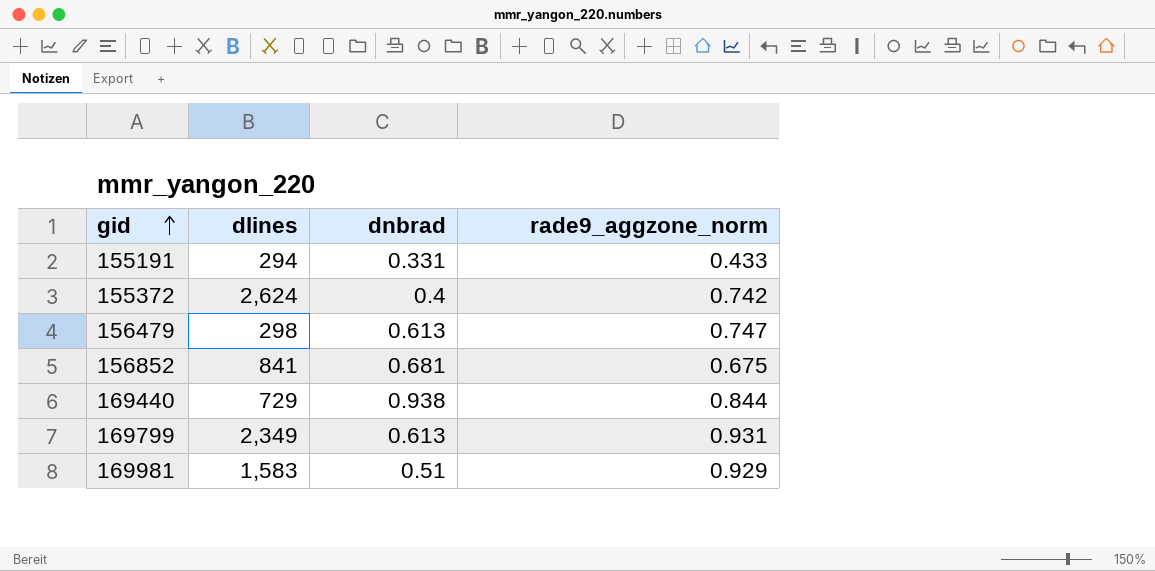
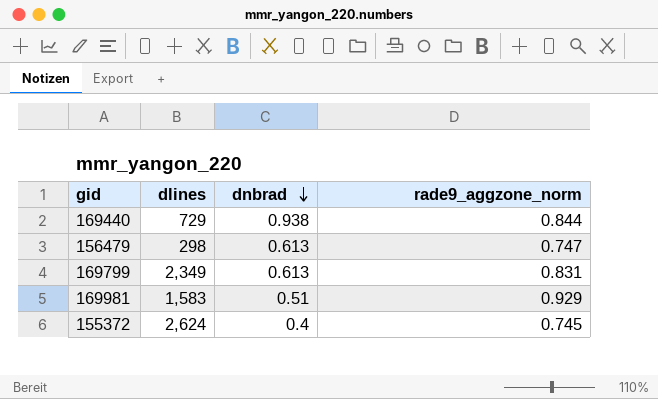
row order: gid ascending -> dnbrad descending
row 155191: 294 | 0.331 | 0.433 -> none
row 156852: 841 | 0.681 | 0.675 -> none
169799 | rade9_aggzone_norm: 0.931 -> 0.831
155372 | rade9_aggzone_norm: 0.742 -> 0.745

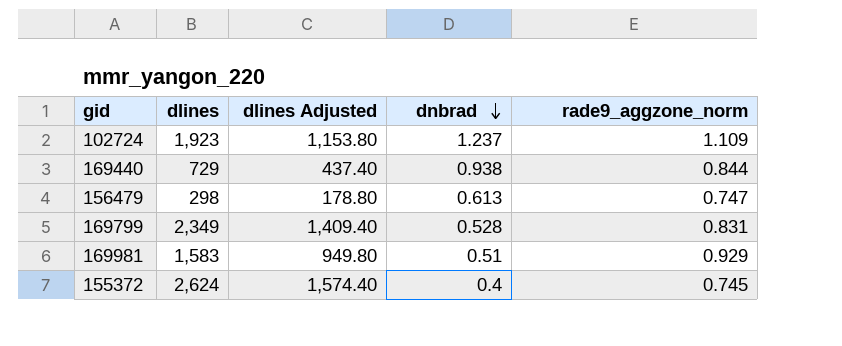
column dlines Adjusted | formula: none -> [dlines] * 0.6
row 102724: none -> 1,923 | 1,153.80 | 1.237 | 1.109
169799 | dnbrad: 0.613 -> 0.528

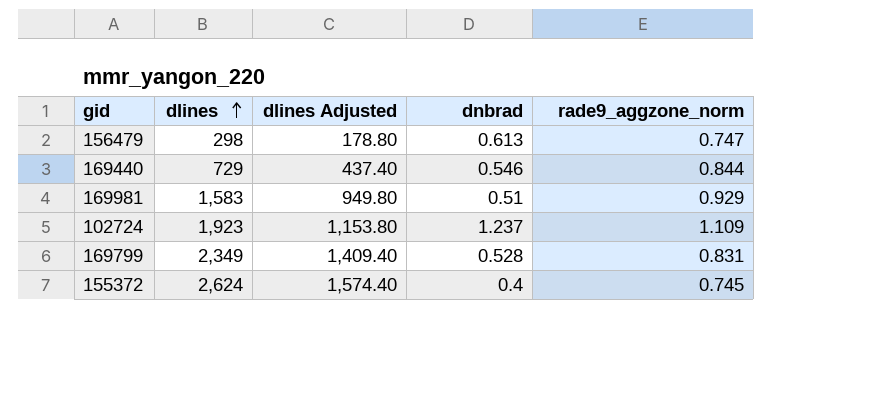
row order: dnbrad descending -> dlines ascending
169440 | dnbrad: 0.938 -> 0.546

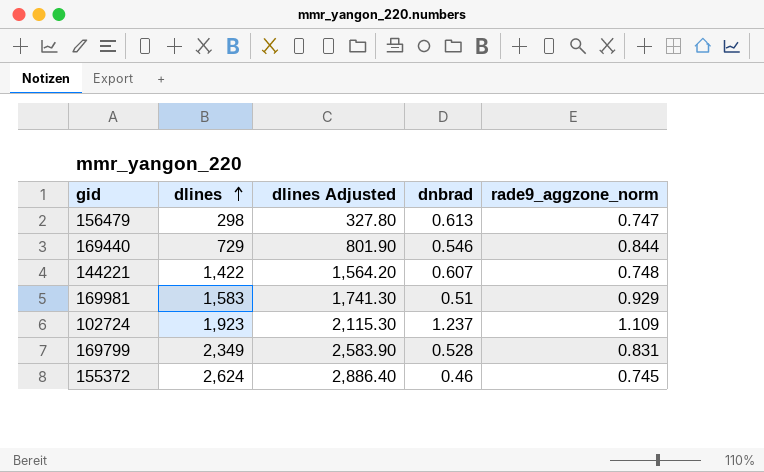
column dlines Adjusted | formula: [dlines] * 0.6 -> [dlines] * 1.1
row 144221: none -> 1,422 | 1,564.20 | 0.607 | 0.748
155372 | dnbrad: 0.4 -> 0.46

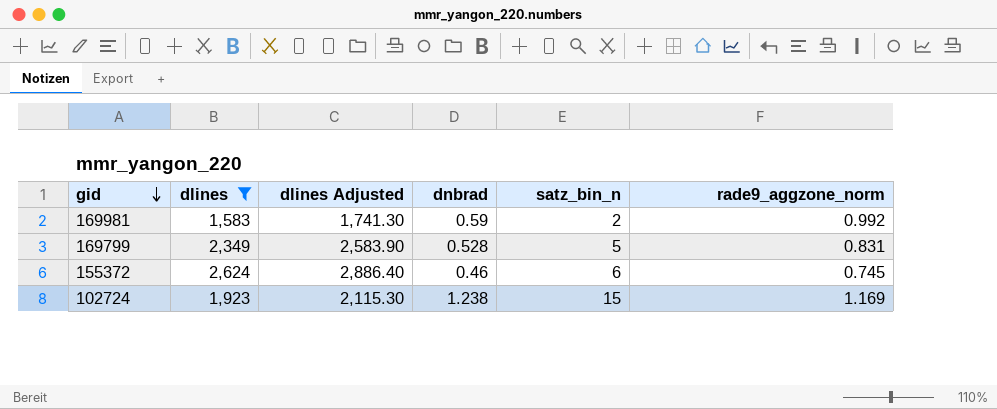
filter: none -> dlines >= 1,583
row order: dlines ascending -> gid descending
column satz_bin_n | position: none -> 5
169981 | dnbrad: 0.51 -> 0.59
169981 | rade9_aggzone_norm: 0.929 -> 0.992
102724 | dnbrad: 1.237 -> 1.238
102724 | rade9_aggzone_norm: 1.109 -> 1.169

